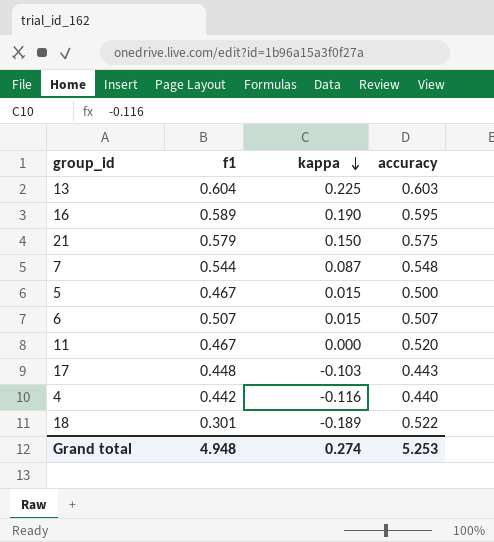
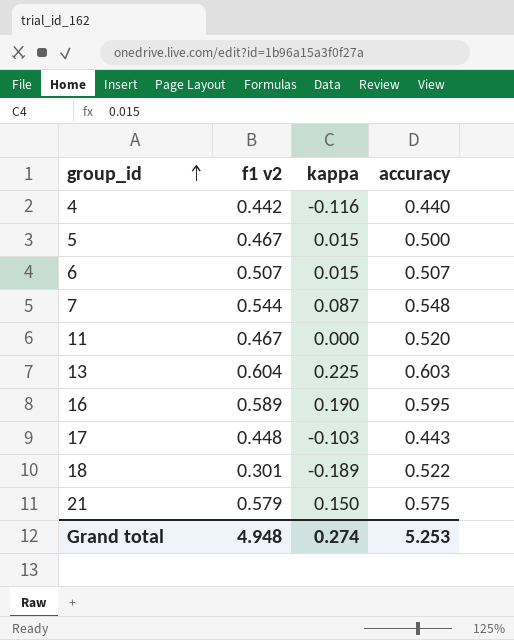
row order: kappa descending -> group_id ascending
column name: f1 -> f1 v2

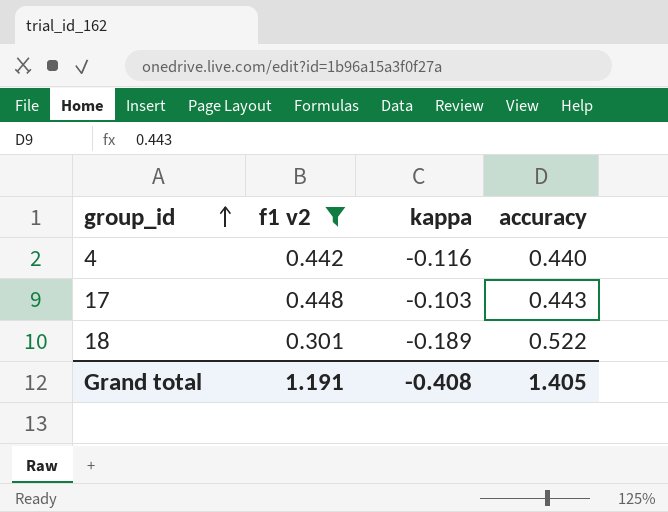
filter: none -> f1 v2 <= 0.448
Grand total | f1 v2: 4.948 -> 1.191
Grand total | kappa: 0.274 -> -0.408
Grand total | accuracy: 5.253 -> 1.405

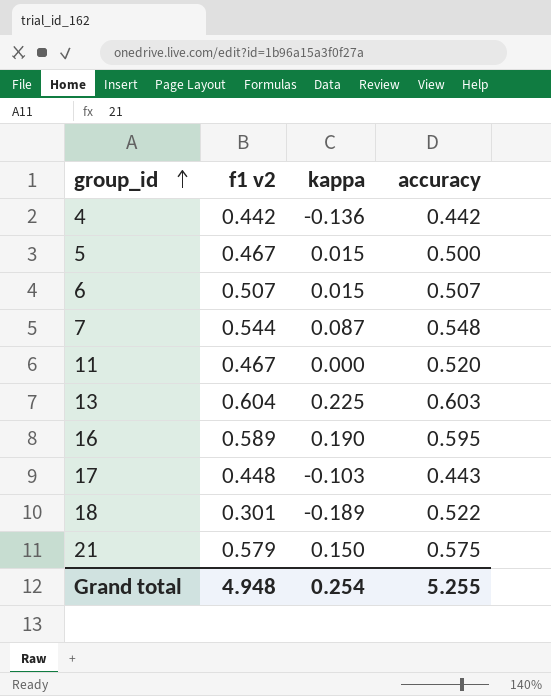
filter: f1 v2 <= 0.448 -> none
4 | kappa: -0.116 -> -0.136
4 | accuracy: 0.440 -> 0.442
Grand total | f1 v2: 1.191 -> 4.948
Grand total | kappa: -0.408 -> 0.254
Grand total | accuracy: 1.405 -> 5.255

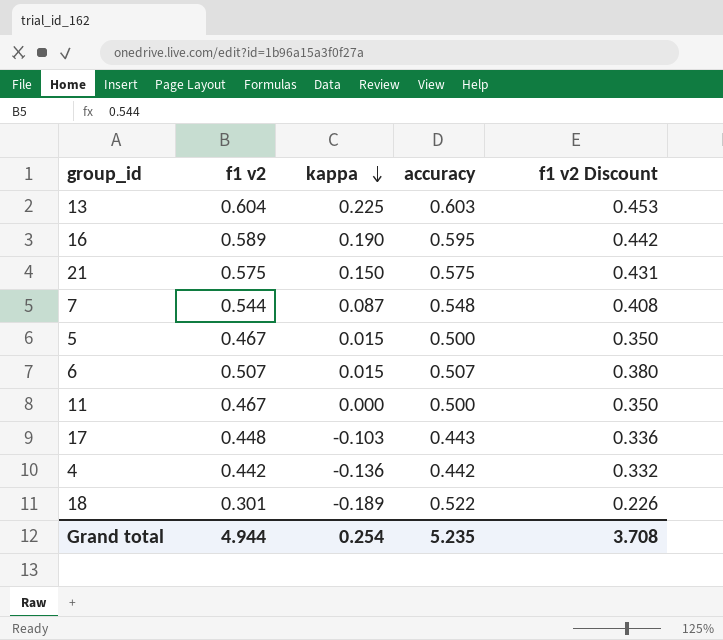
row order: group_id ascending -> kappa descending
column f1 v2 Discount | formula: none -> [f1 v2] * 0.75
21 | f1 v2: 0.579 -> 0.575
11 | accuracy: 0.520 -> 0.500
Grand total | f1 v2: 4.948 -> 4.944
Grand total | accuracy: 5.255 -> 5.235

